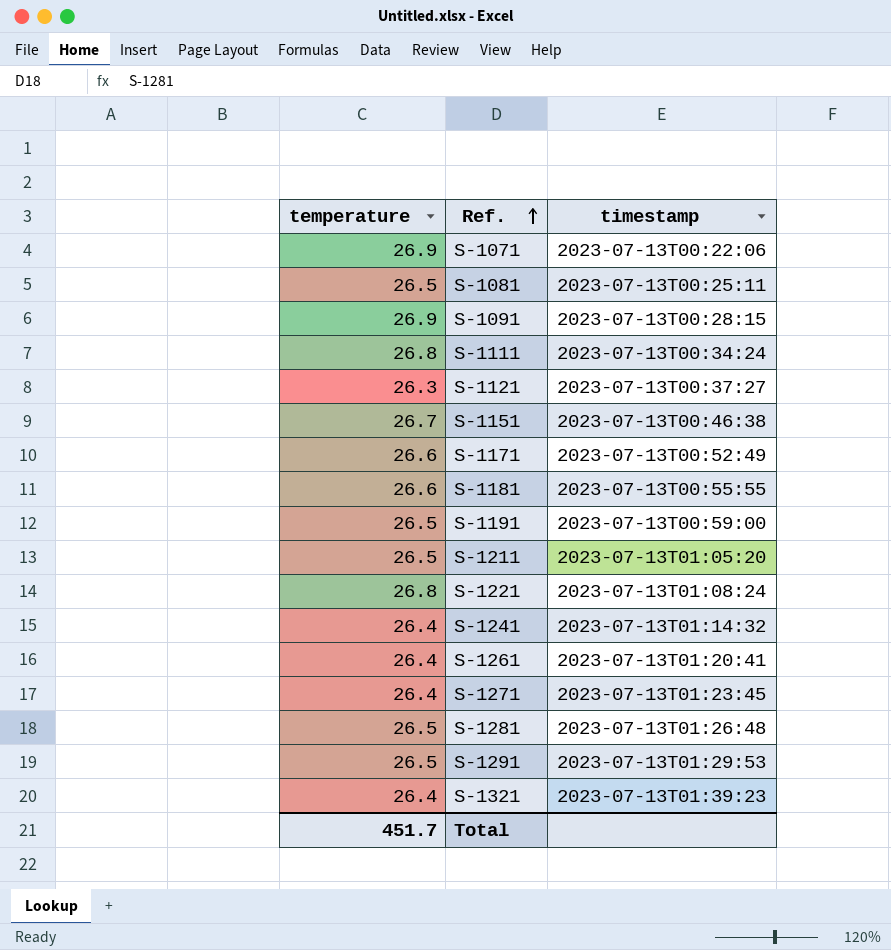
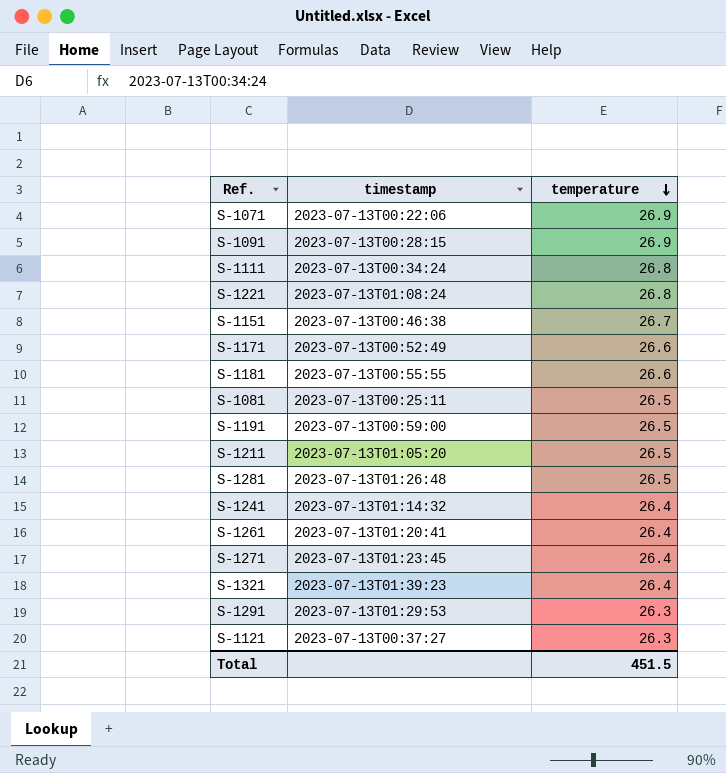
row order: Ref. ascending -> temperature descending
column temperature | position: 1 -> 3
S-1291 | temperature: 26.5 -> 26.3
Total | temperature: 451.7 -> 451.5

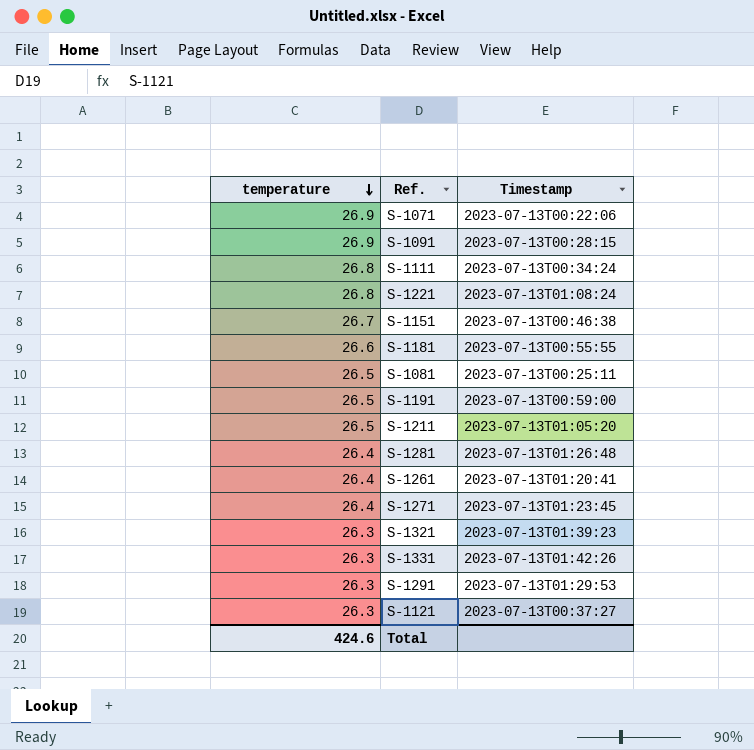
column temperature | position: 3 -> 1
column name: timestamp -> Timestamp
row S-1171: 2023-07-13T00:52:49 | 26.6 -> none
row S-1241: 2023-07-13T01:14:32 | 26.4 -> none
S-1281 | temperature: 26.5 -> 26.4
S-1321 | temperature: 26.4 -> 26.3
row S-1331: none -> 26.3 | 2023-07-13T01:42:26
Total | temperature: 451.5 -> 424.6

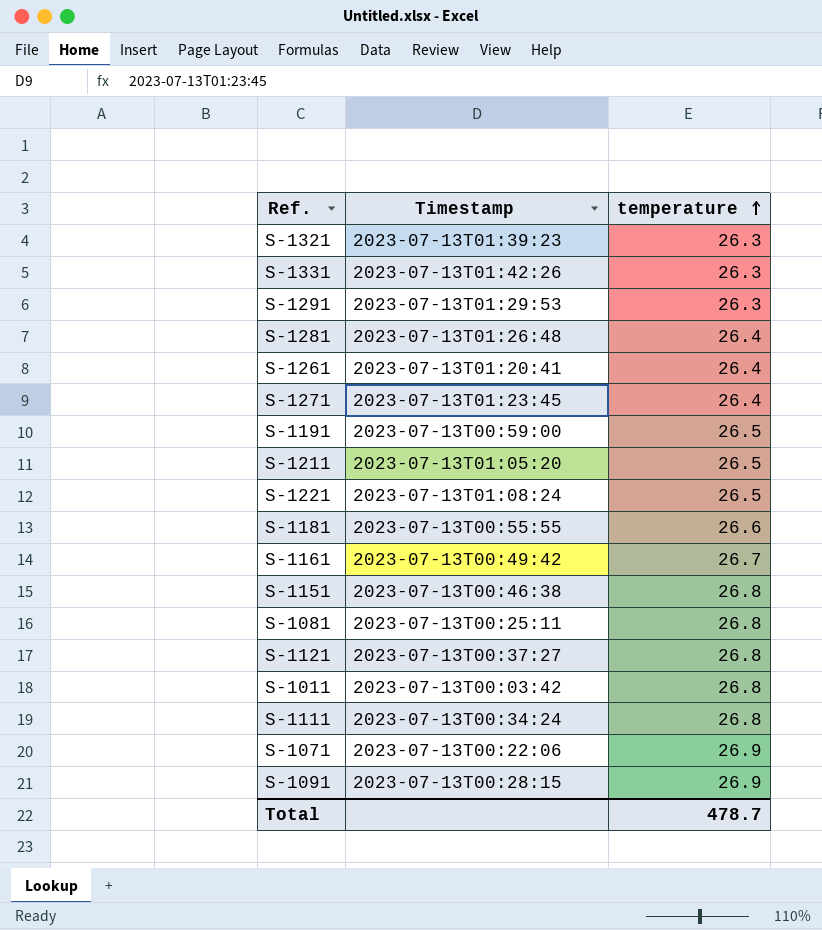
row order: temperature descending -> temperature ascending
column temperature | position: 1 -> 3
S-1221 | temperature: 26.8 -> 26.5
row S-1161: none -> 2023-07-13T00:49:42 | 26.7
S-1151 | temperature: 26.7 -> 26.8
S-1081 | temperature: 26.5 -> 26.8
S-1121 | temperature: 26.3 -> 26.8
row S-1011: none -> 2023-07-13T00:03:42 | 26.8
Total | temperature: 424.6 -> 478.7

